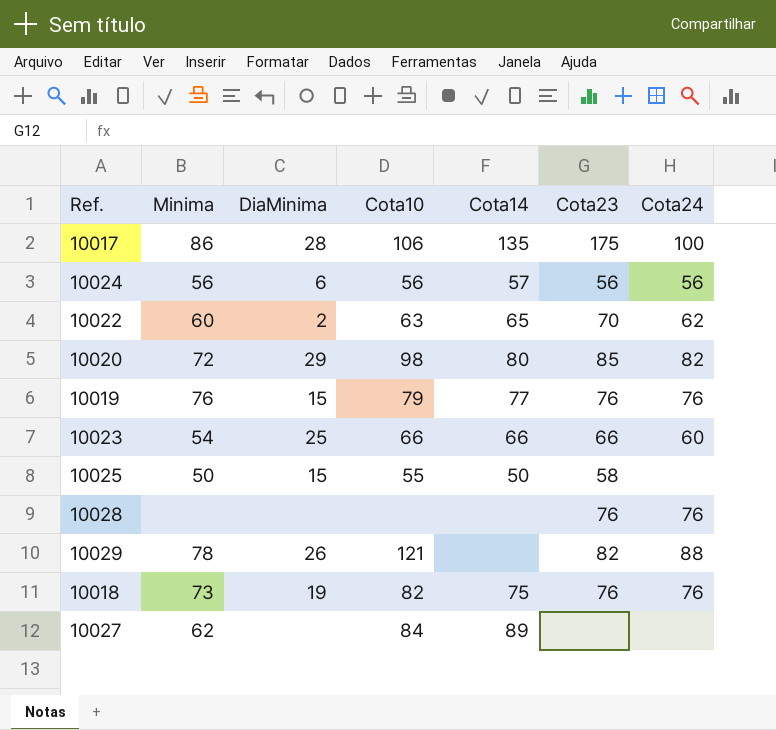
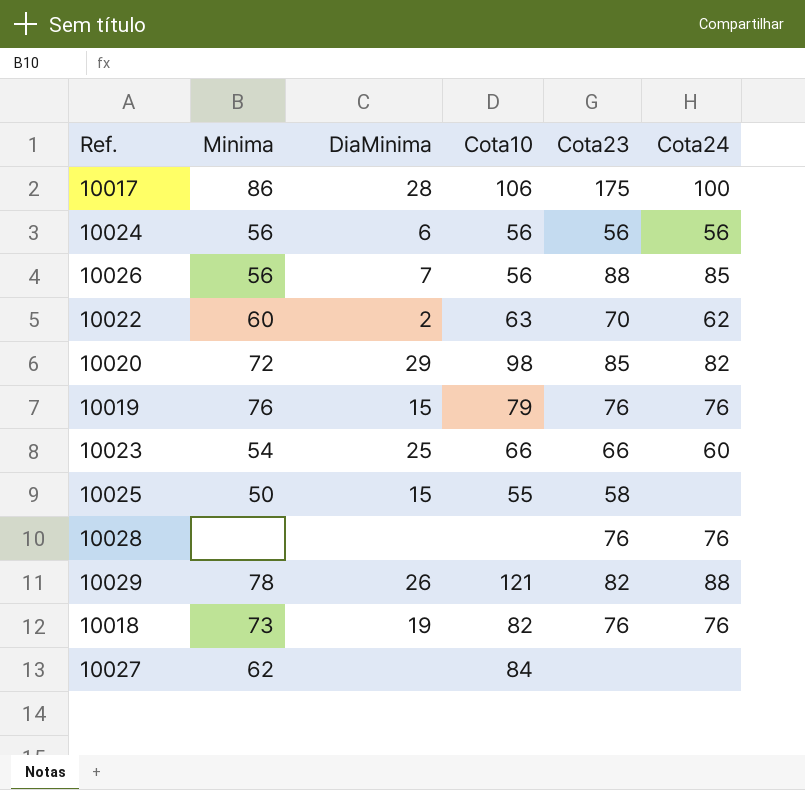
column Cota14 | position: 5 -> none
row 10026: none -> 56 | 7 | 56 | 88 | 85

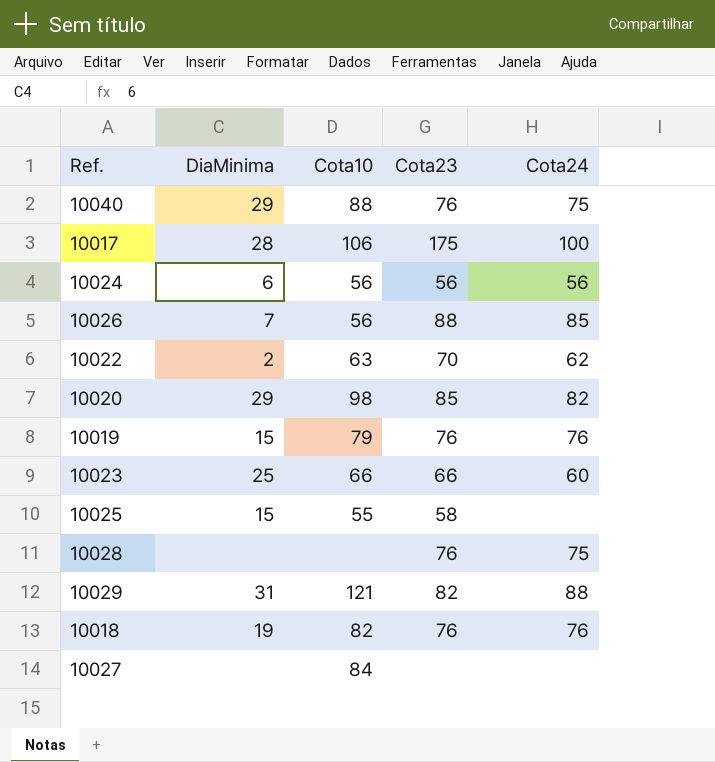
column Minima | position: 2 -> none
row 10040: none -> 29 | 88 | 76 | 75
10028 | Cota24: 76 -> 75
10029 | DiaMinima: 26 -> 31

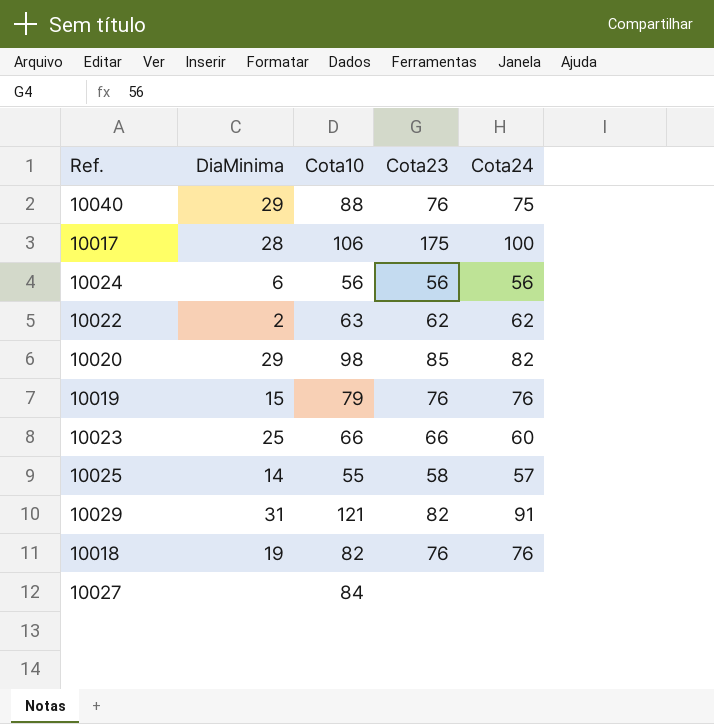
row 10026: 7 | 56 | 88 | 85 -> none
row 10028: none | none | 76 | 75 -> none
10022 | Cota23: 70 -> 62
10025 | DiaMinima: 15 -> 14
10025 | Cota24: none -> 57
10029 | Cota24: 88 -> 91

